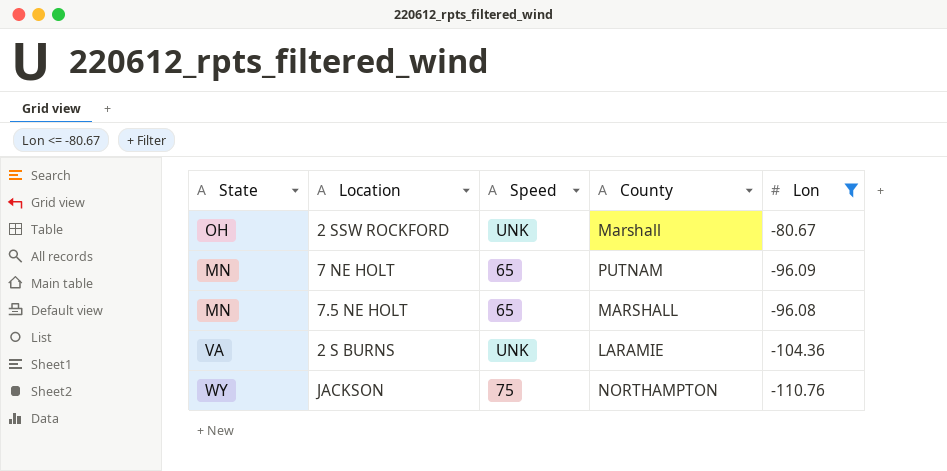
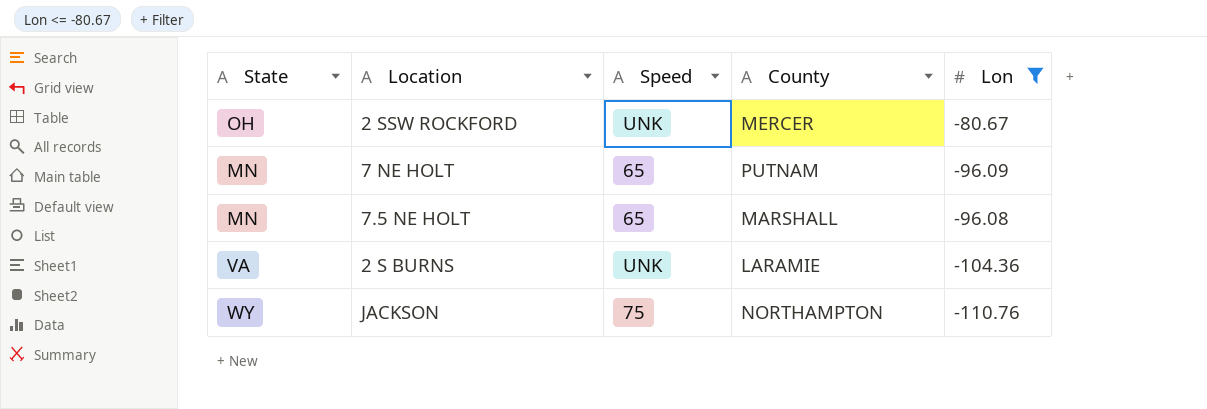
2 SSW ROCKFORD | County: Marshall -> MERCER

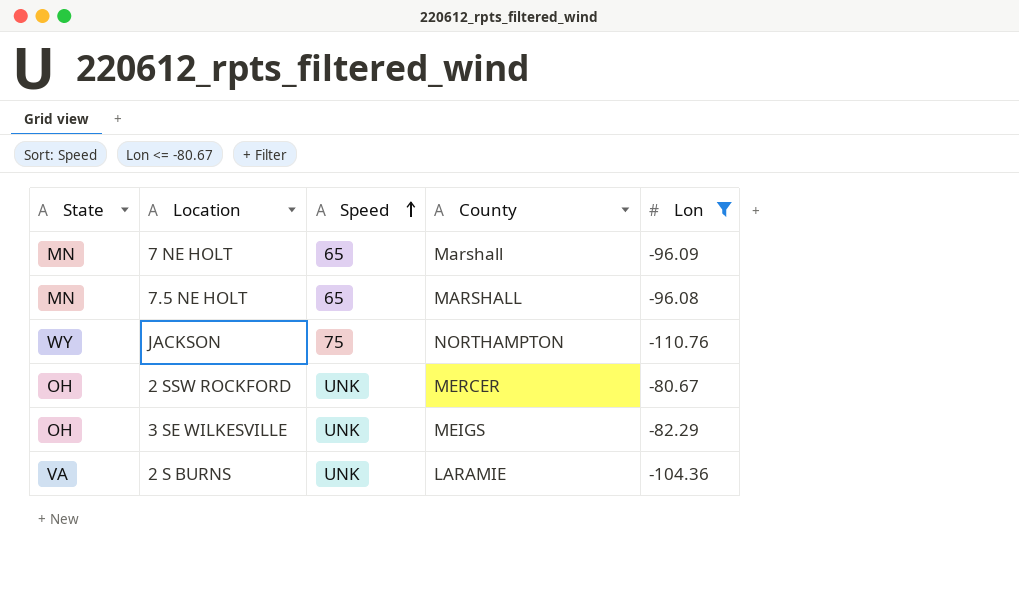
row order: none -> Speed ascending
7 NE HOLT | County: PUTNAM -> Marshall
row 3 SE WILKESVILLE: none -> OH | UNK | MEIGS | -82.29

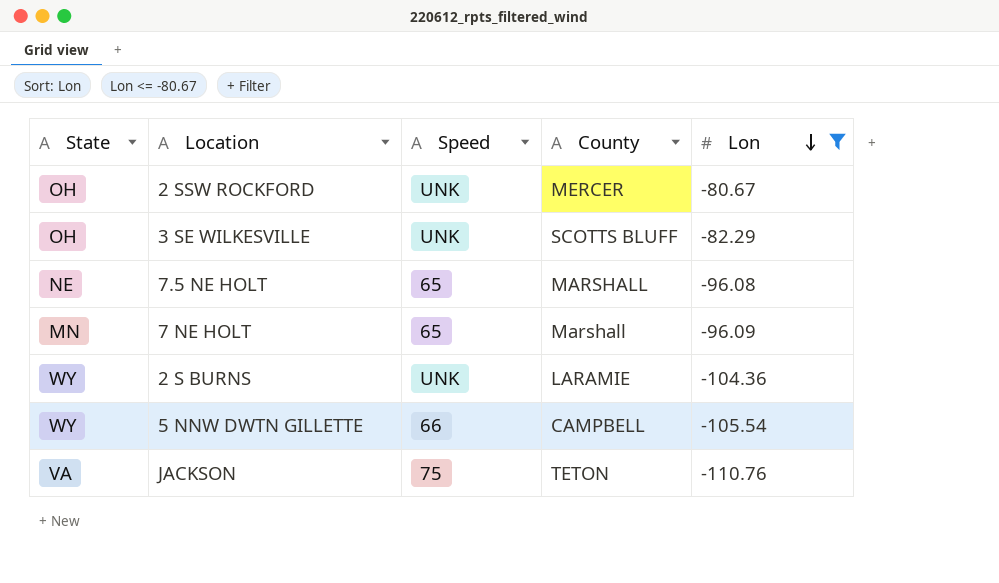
row order: Speed ascending -> Lon descending
3 SE WILKESVILLE | County: MEIGS -> SCOTTS BLUFF
7.5 NE HOLT | State: MN -> NE
2 S BURNS | State: VA -> WY
row 5 NNW DWTN GILLETTE: none -> WY | 66 | CAMPBELL | -105.54
JACKSON | State: WY -> VA
JACKSON | County: NORTHAMPTON -> TETON

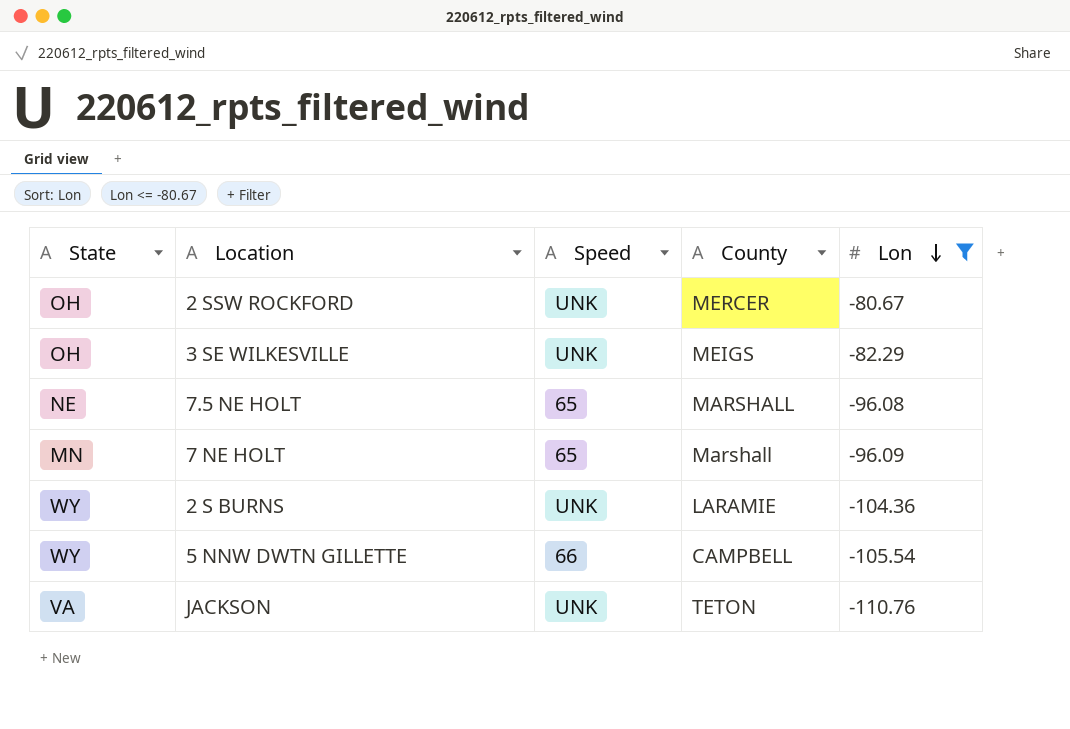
3 SE WILKESVILLE | County: SCOTTS BLUFF -> MEIGS
JACKSON | Speed: 75 -> UNK

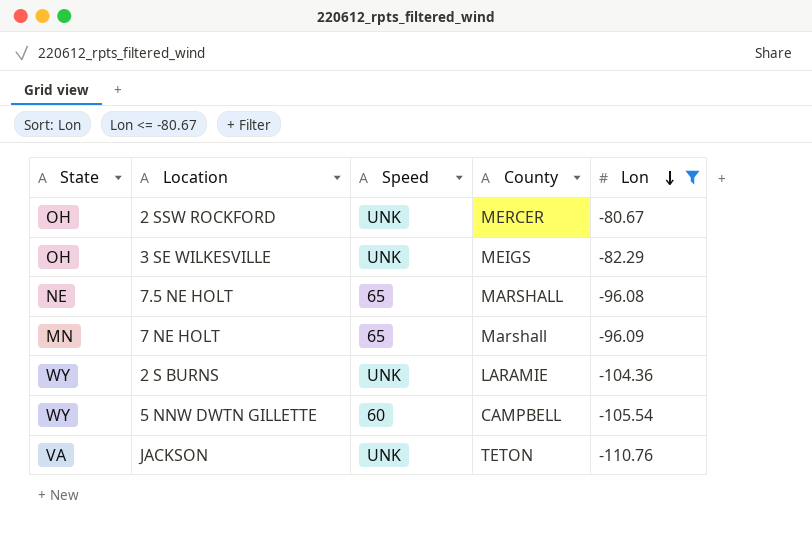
5 NNW DWTN GILLETTE | Speed: 66 -> 60

